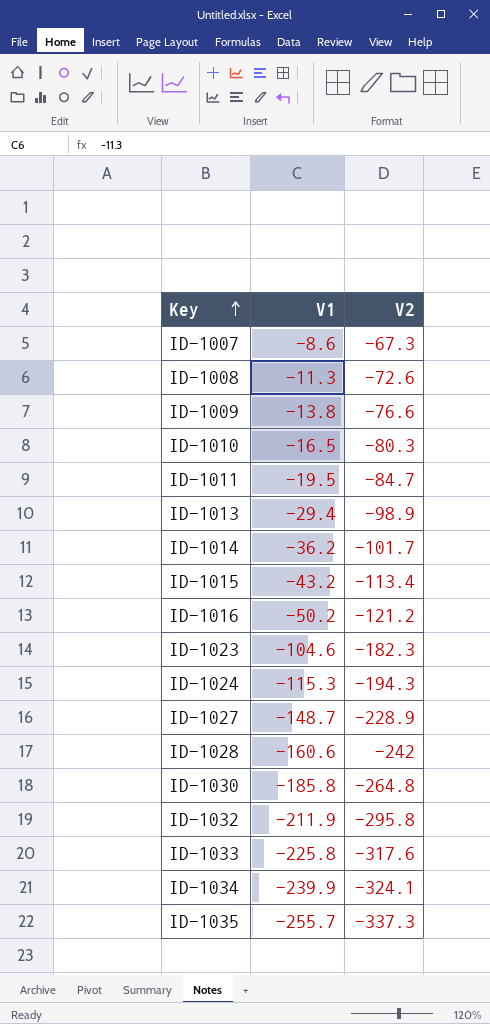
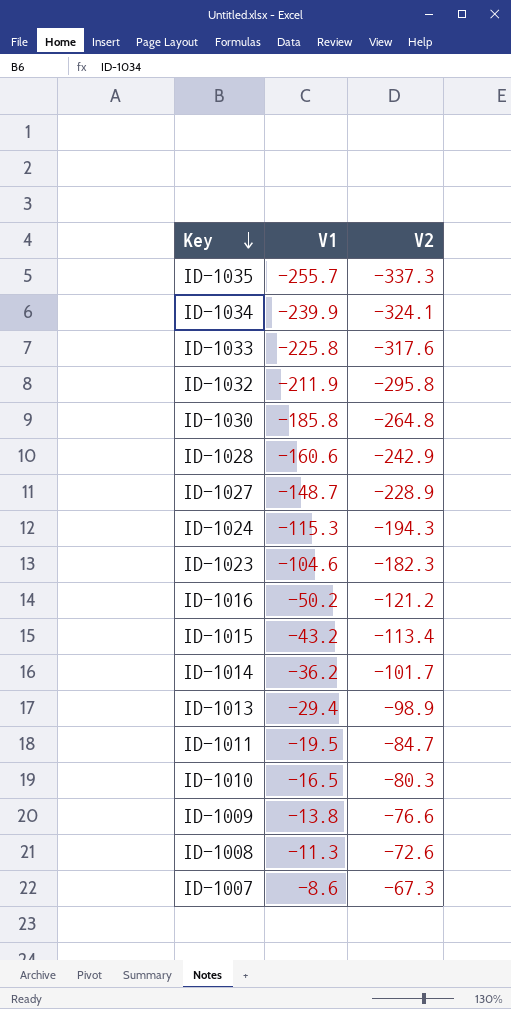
row order: Key ascending -> Key descending
ID-1028 | V2: -242 -> -242.9

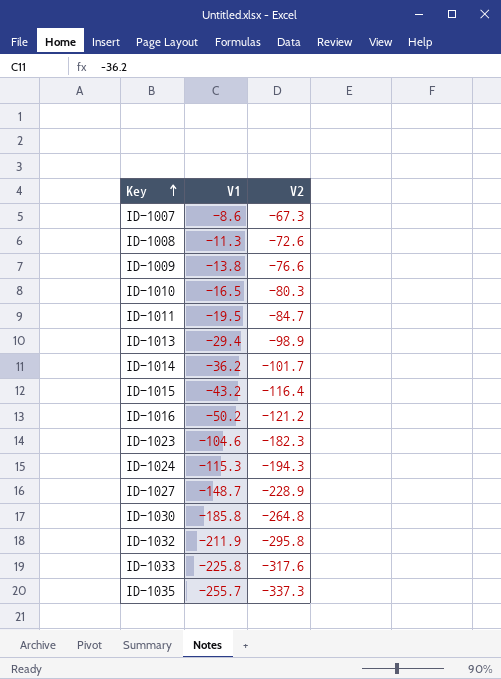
row order: Key descending -> Key ascending
row ID-1034: -239.9 | -324.1 -> none
row ID-1028: -160.6 | -242.9 -> none
ID-1015 | V2: -113.4 -> -116.4

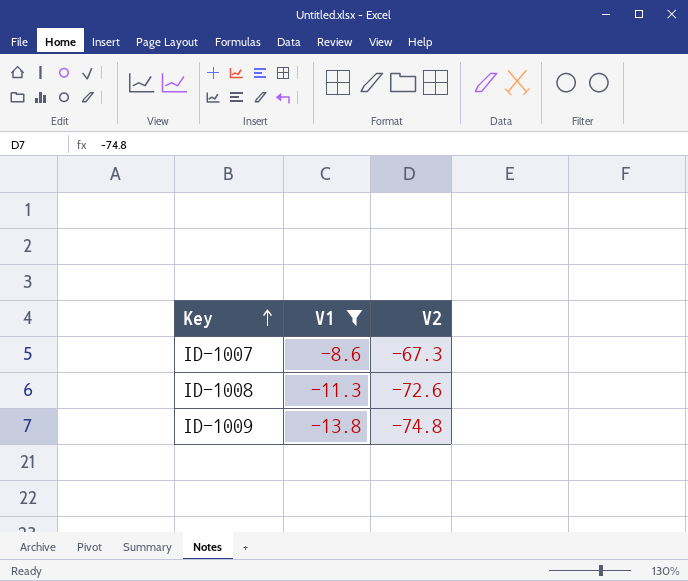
filter: none -> V1 >= -13.8
ID-1009 | V2: -76.6 -> -74.8

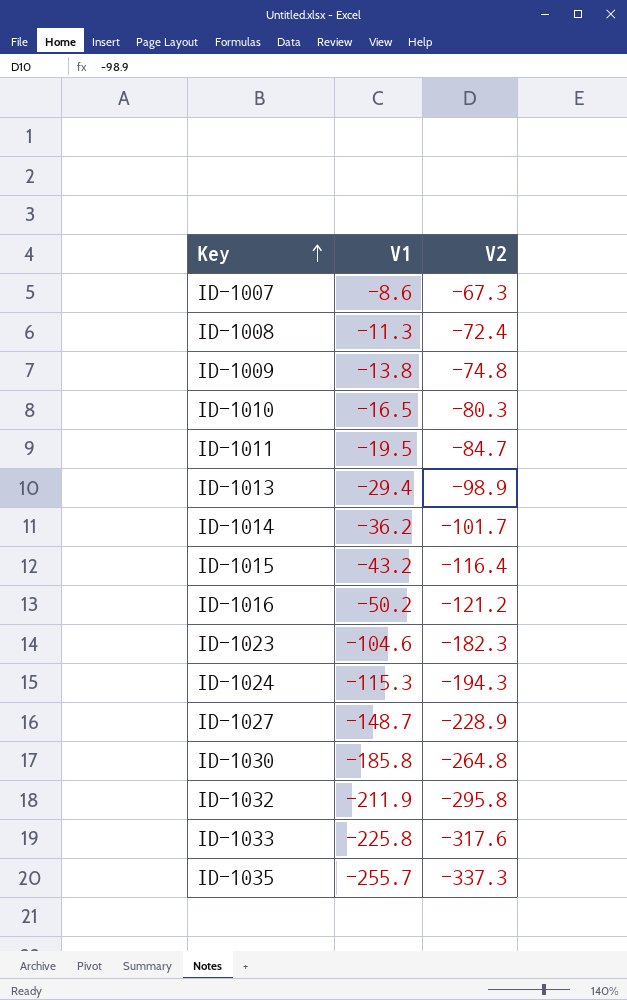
filter: V1 >= -13.8 -> none
ID-1008 | V2: -72.6 -> -72.4

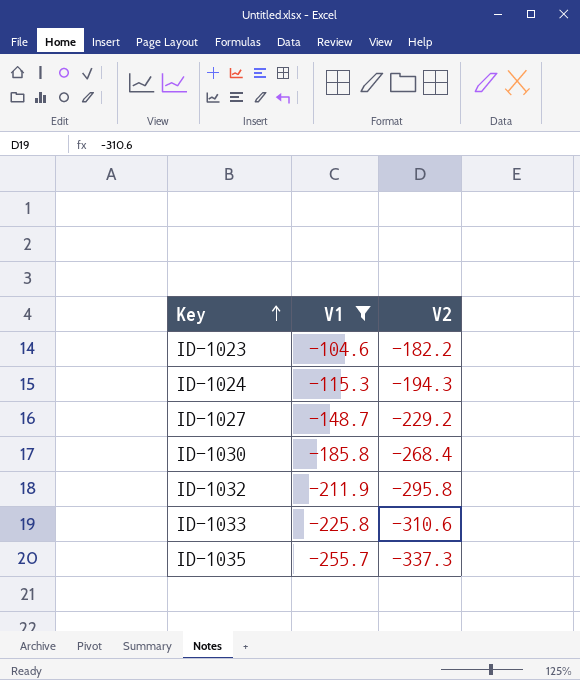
filter: none -> V1 <= -104.6
ID-1023 | V2: -182.3 -> -182.2
ID-1027 | V2: -228.9 -> -229.2
ID-1030 | V2: -264.8 -> -268.4
ID-1033 | V2: -317.6 -> -310.6

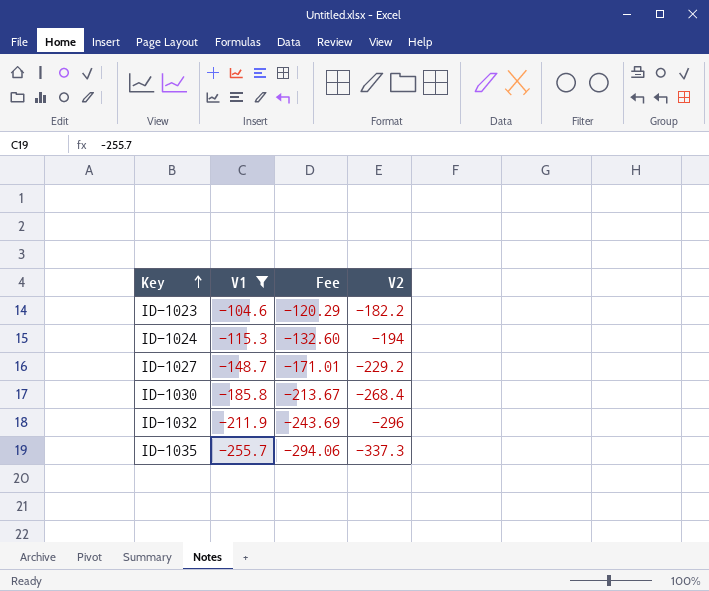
column Fee | formula: none -> [V1] * 1.15
row ID-1033: -225.8 | -310.6 -> none
ID-1024 | V2: -194.3 -> -194
ID-1032 | V2: -295.8 -> -296

